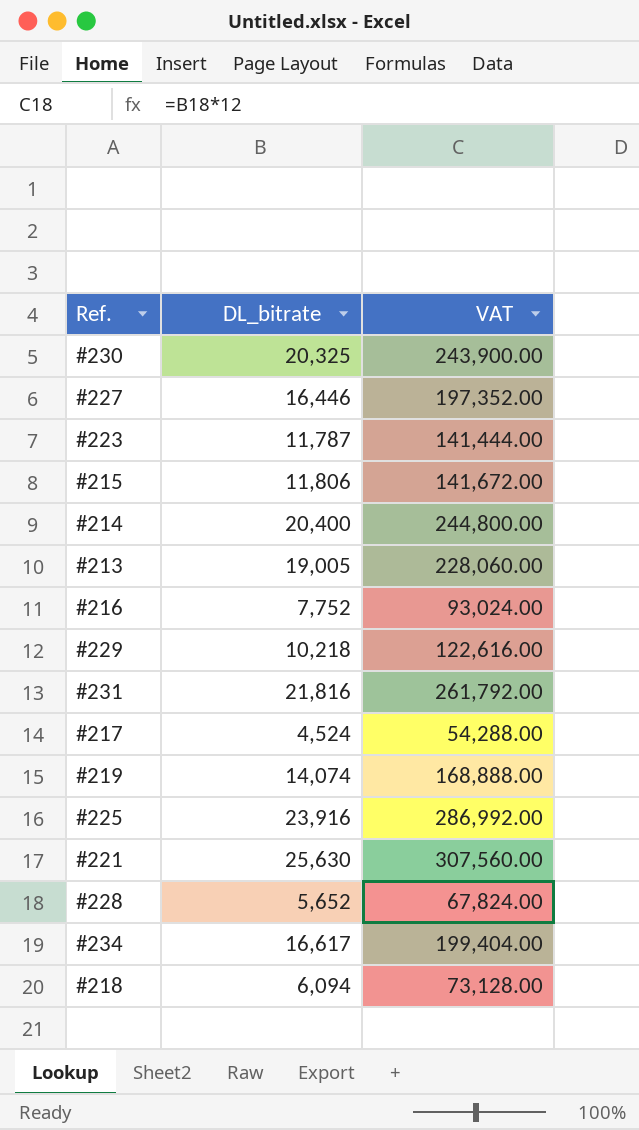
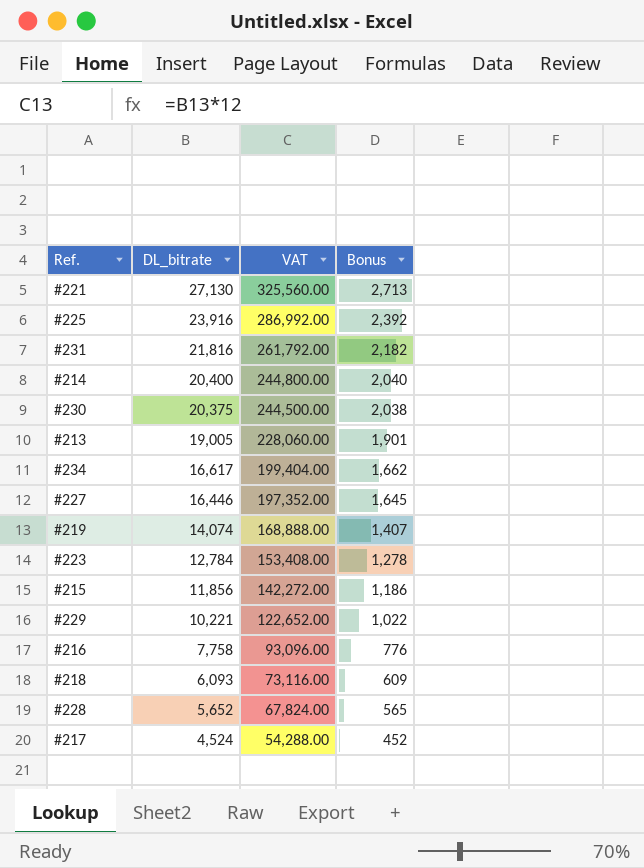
row order: none -> DL_bitrate descending
column Bonus | formula: none -> [DL_bitrate] * 0.1
#221 | DL_bitrate: 25,630 -> 27,130
#221 | VAT: 307,560.00 -> 325,560.00
#230 | DL_bitrate: 20,325 -> 20,375
#230 | VAT: 243,900.00 -> 244,500.00
#223 | DL_bitrate: 11,787 -> 12,784
#223 | VAT: 141,444.00 -> 153,408.00
#215 | DL_bitrate: 11,806 -> 11,856
#215 | VAT: 141,672.00 -> 142,272.00
#229 | DL_bitrate: 10,218 -> 10,221
#229 | VAT: 122,616.00 -> 122,652.00
#216 | DL_bitrate: 7,752 -> 7,758
#216 | VAT: 93,024.00 -> 93,096.00
#218 | DL_bitrate: 6,094 -> 6,093
#218 | VAT: 73,128.00 -> 73,116.00

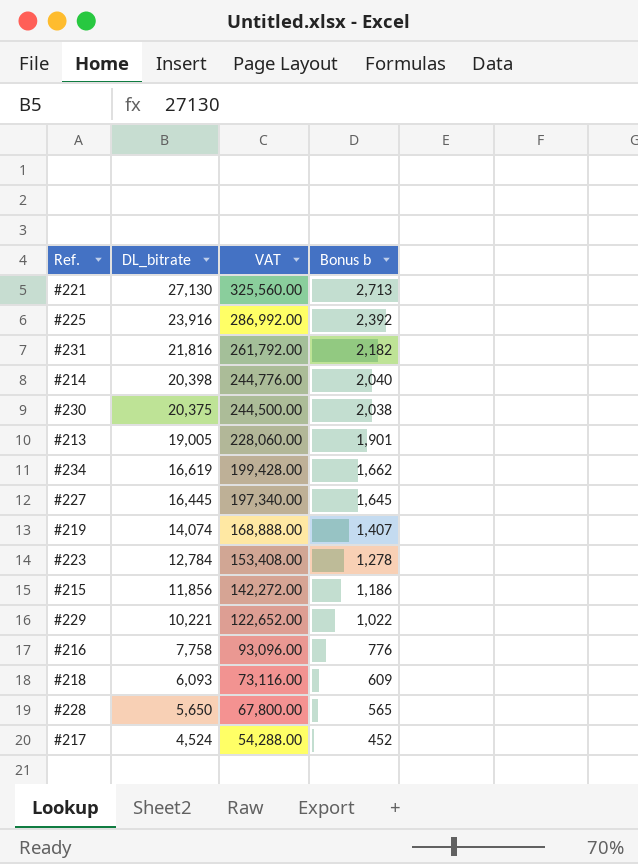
column name: Bonus -> Bonus b
#214 | DL_bitrate: 20,400 -> 20,398
#214 | VAT: 244,800.00 -> 244,776.00
#234 | DL_bitrate: 16,617 -> 16,619
#234 | VAT: 199,404.00 -> 199,428.00
#227 | DL_bitrate: 16,446 -> 16,445
#227 | VAT: 197,352.00 -> 197,340.00
#228 | DL_bitrate: 5,652 -> 5,650
#228 | VAT: 67,824.00 -> 67,800.00

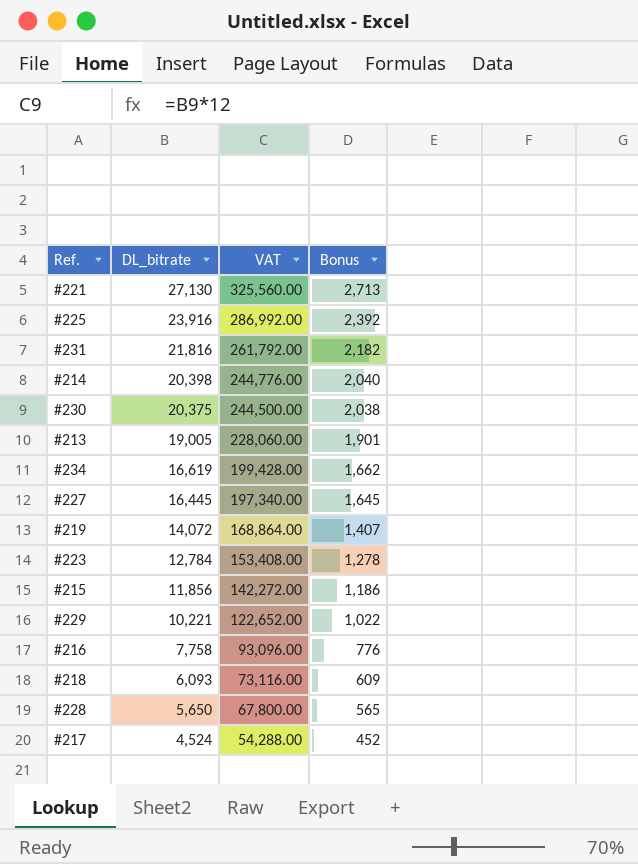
column name: Bonus b -> Bonus
#219 | DL_bitrate: 14,074 -> 14,072
#219 | VAT: 168,888.00 -> 168,864.00

